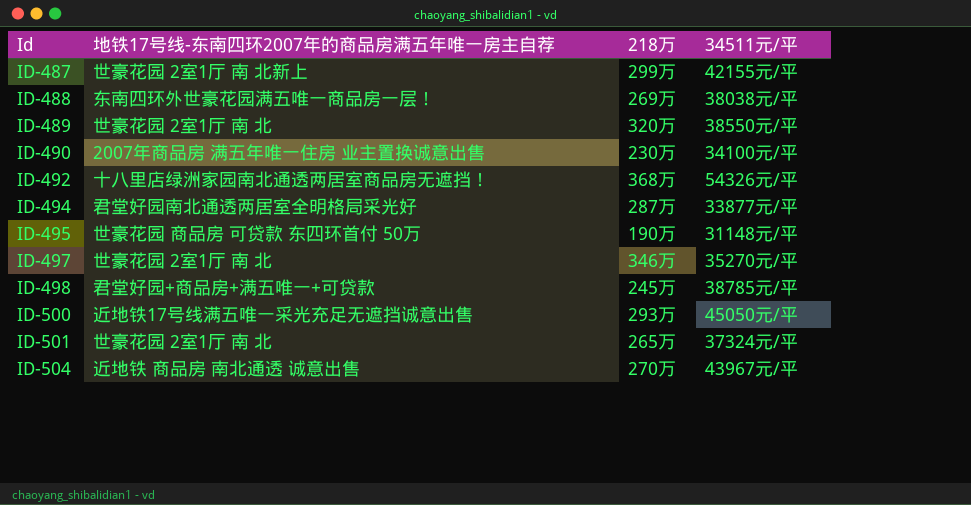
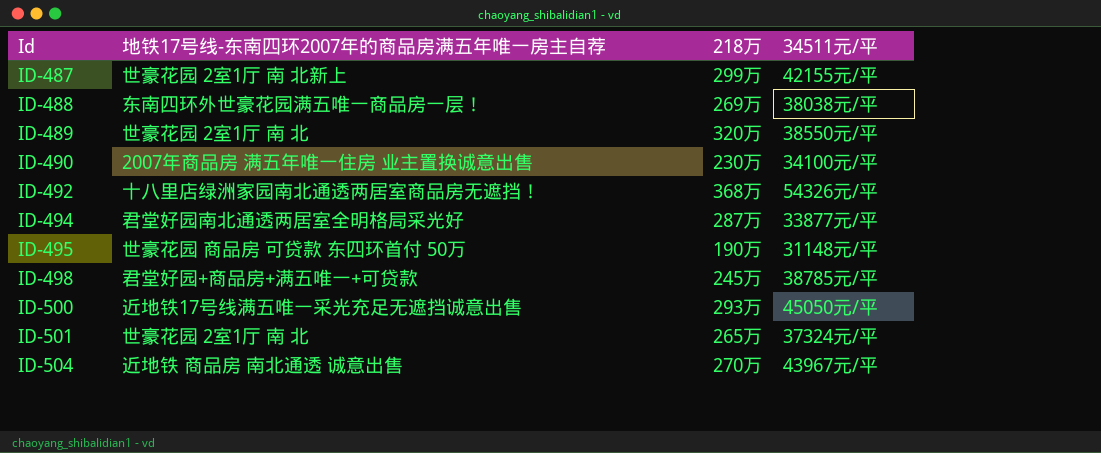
row ID-497: 世豪花园 2室1厅 南 北 | 346万 | 35270元/平 -> none

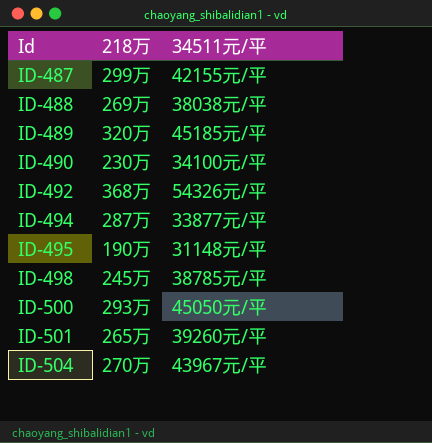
column 地铁17号线-东南四环2007年的商品房满五年唯一房主自荐 | position: 2 -> none
ID-489 | 34511元/平: 38550元/平 -> 45185元/平
ID-501 | 34511元/平: 37324元/平 -> 39260元/平

